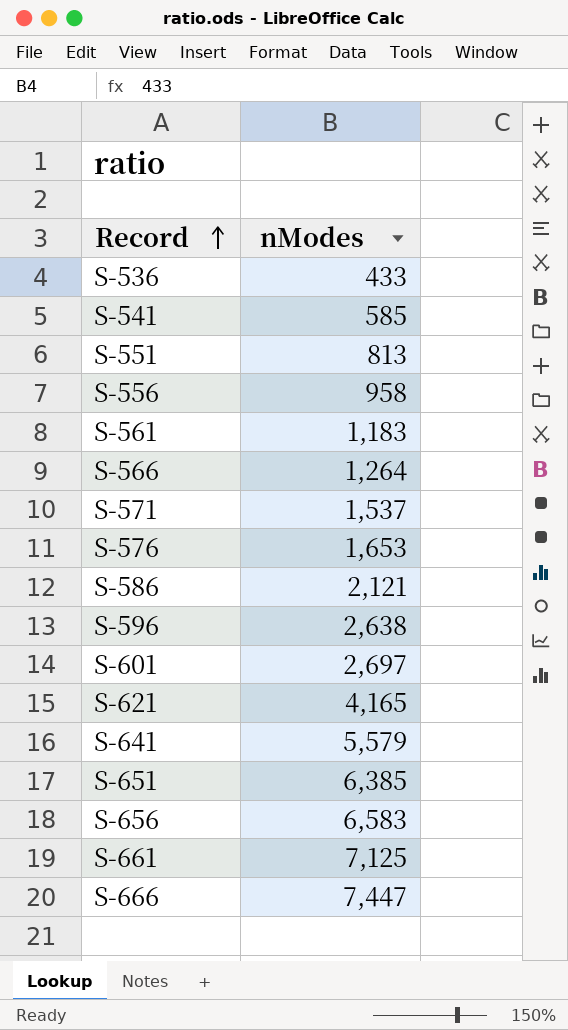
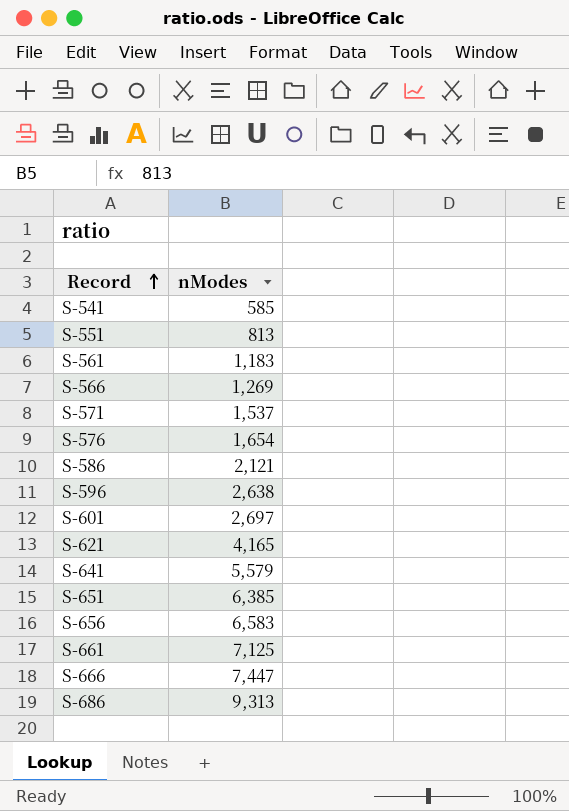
row S-536: 433 -> none
row S-556: 958 -> none
S-566 | nModes: 1,264 -> 1,269
S-576 | nModes: 1,653 -> 1,654
row S-686: none -> 9,313

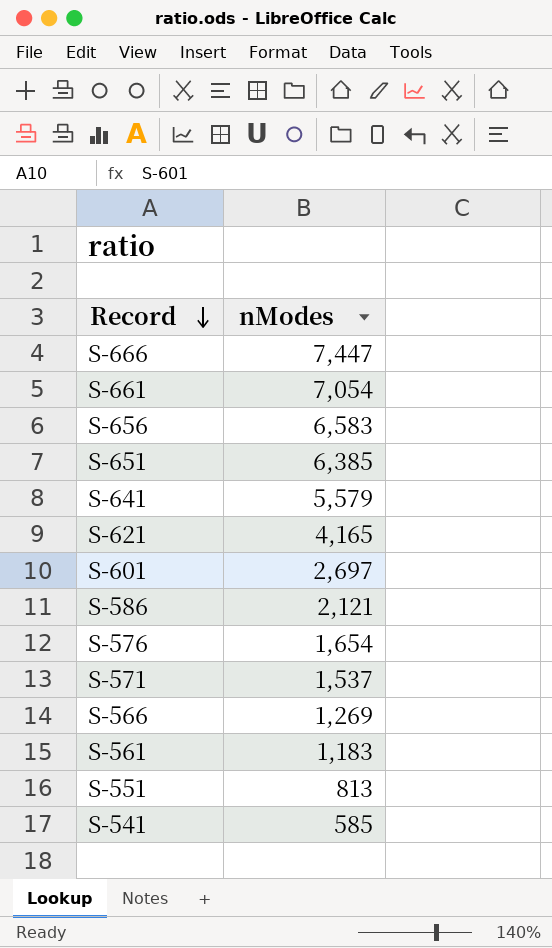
row order: Record ascending -> Record descending
row S-596: 2,638 -> none
row S-686: 9,313 -> none
S-661 | nModes: 7,125 -> 7,054

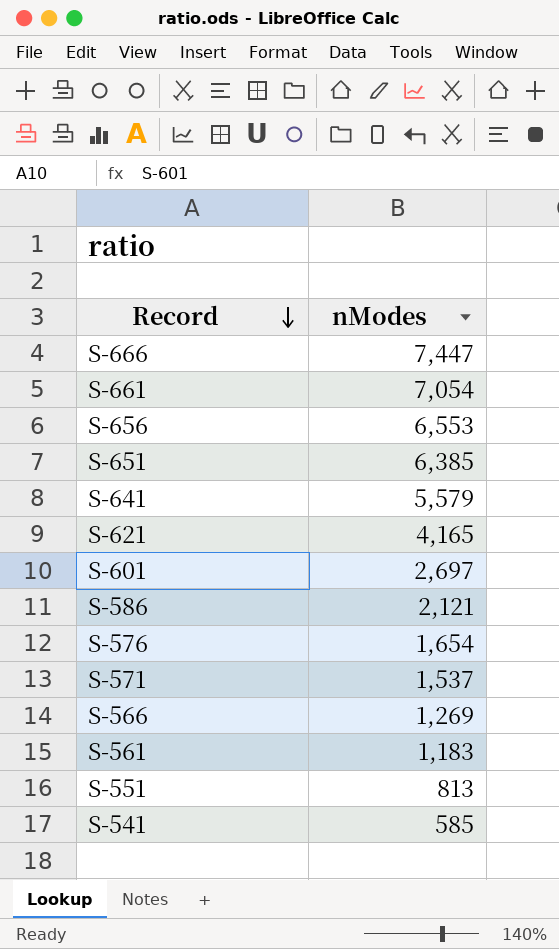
S-656 | nModes: 6,583 -> 6,553

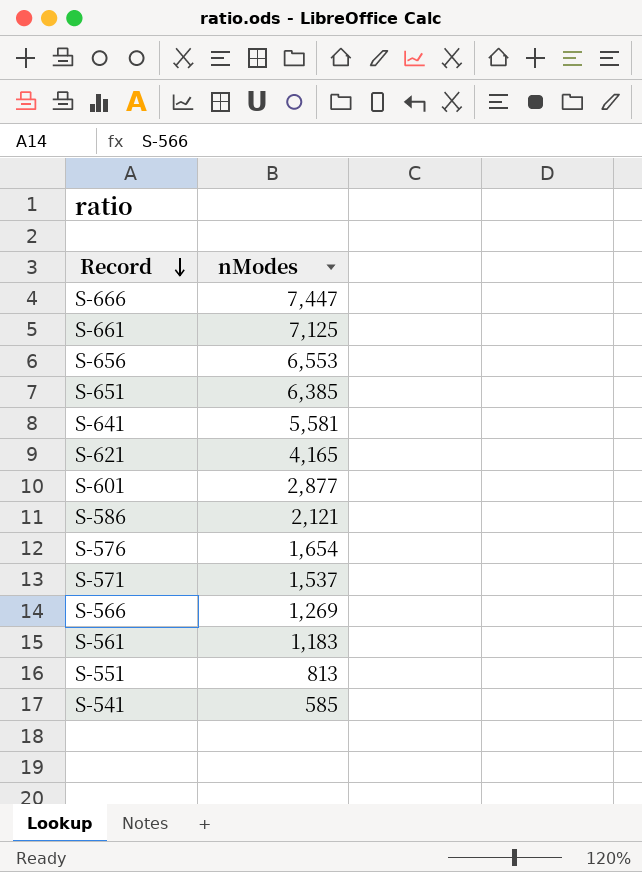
S-661 | nModes: 7,054 -> 7,125
S-641 | nModes: 5,579 -> 5,581
S-601 | nModes: 2,697 -> 2,877

